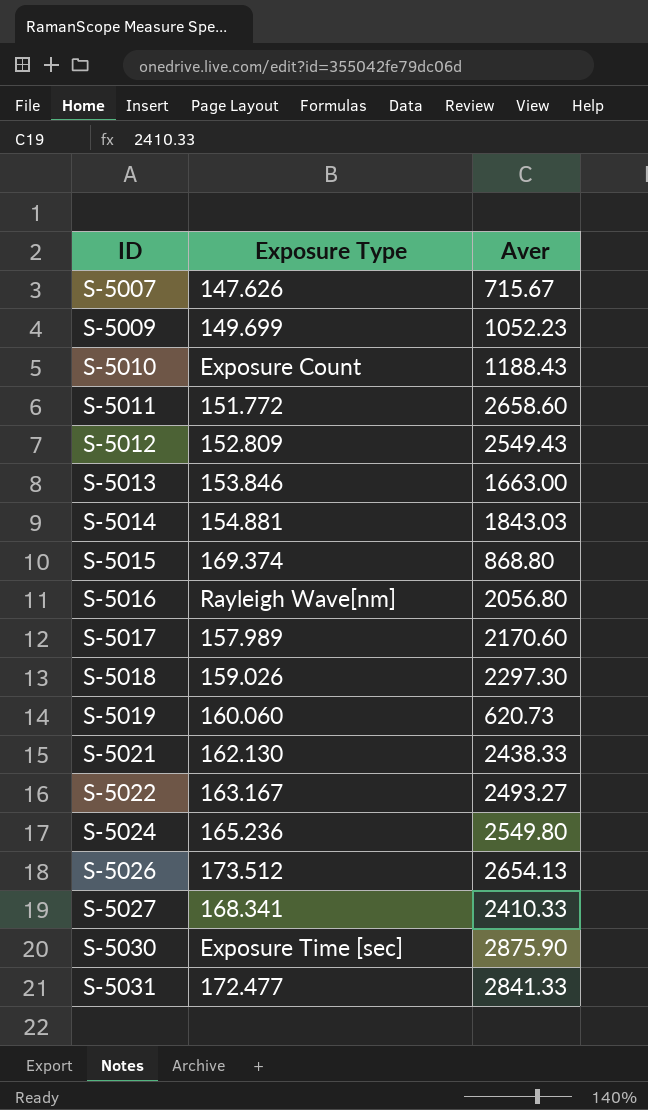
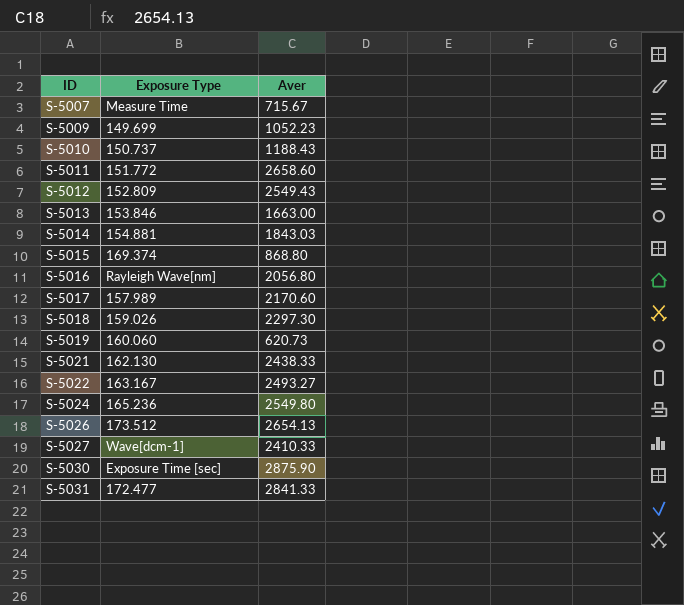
S-5007 | Exposure Type: 147.626 -> Measure Time
S-5010 | Exposure Type: Exposure Count -> 150.737
S-5027 | Exposure Type: 168.341 -> Wave[dcm-1]

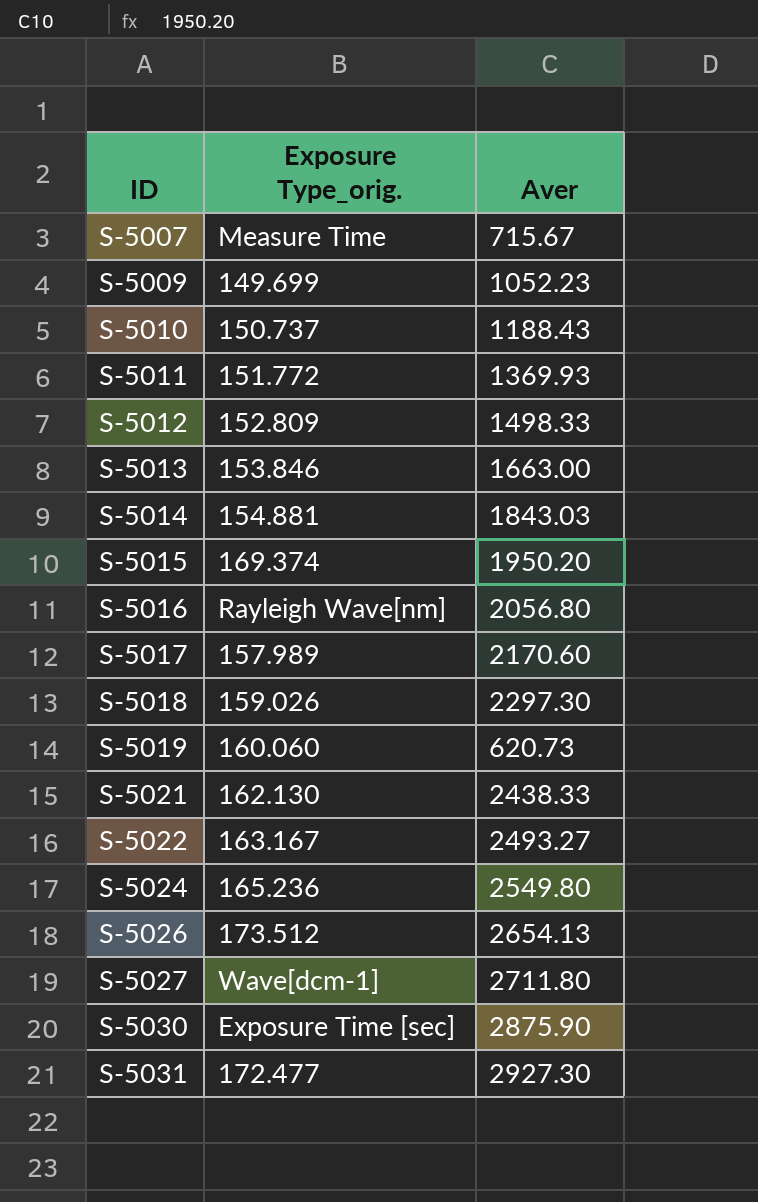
column name: Exposure Type -> Exposure Type_orig.
S-5011 | Aver: 2658.60 -> 1369.93
S-5012 | Aver: 2549.43 -> 1498.33
S-5015 | Aver: 868.80 -> 1950.20
S-5027 | Aver: 2410.33 -> 2711.80
S-5031 | Aver: 2841.33 -> 2927.30

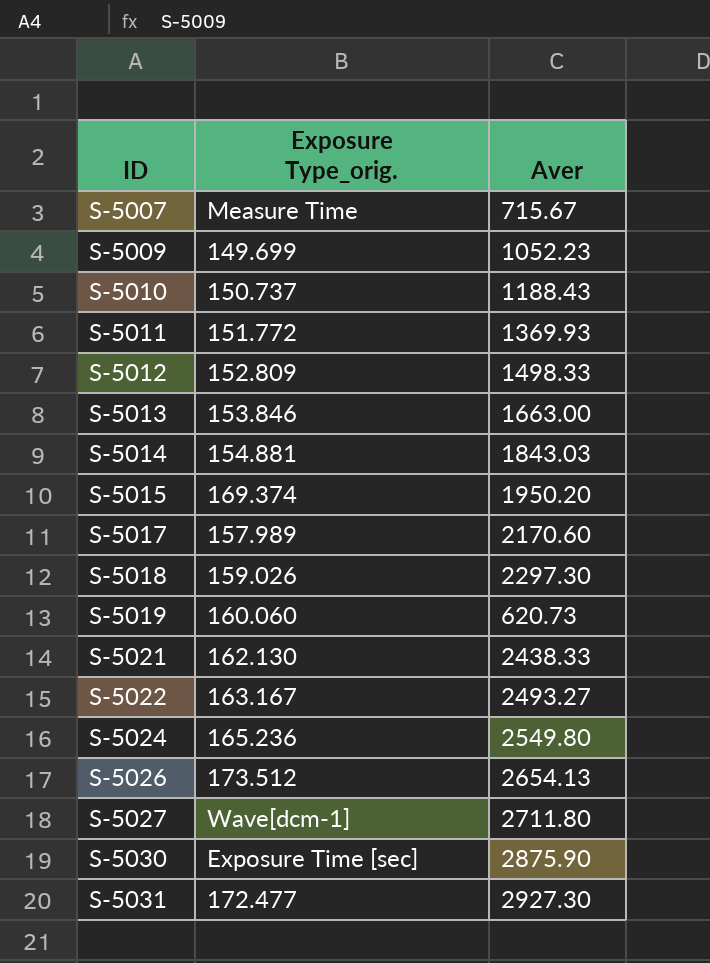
row S-5016: Rayleigh Wave[nm] | 2056.80 -> none

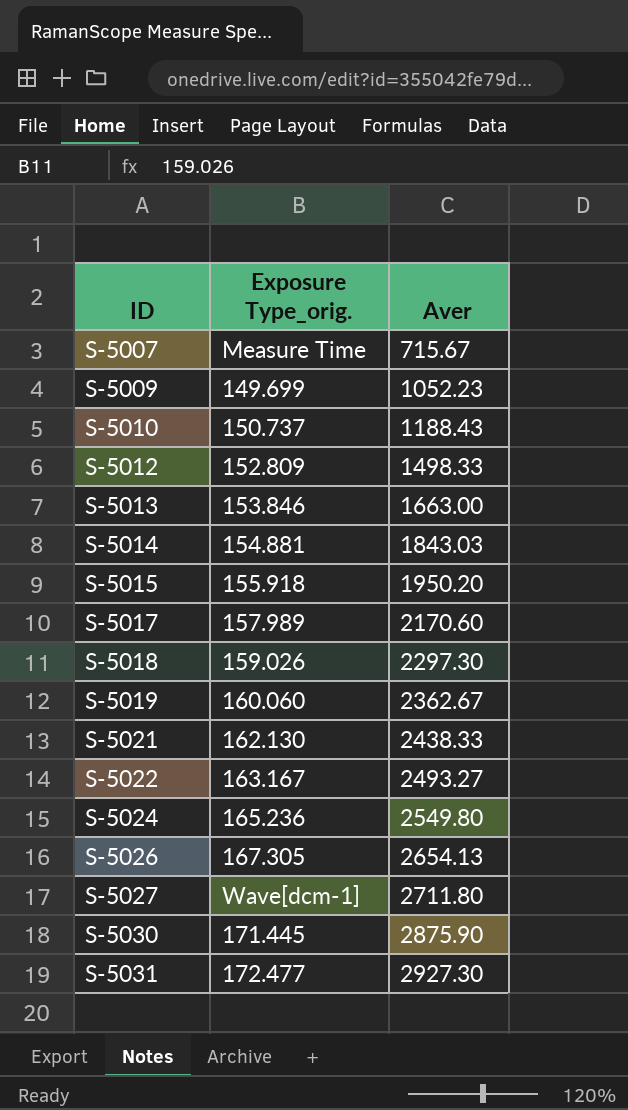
row S-5011: 151.772 | 1369.93 -> none
S-5015 | Exposure Type_orig.: 169.374 -> 155.918
S-5019 | Aver: 620.73 -> 2362.67
S-5026 | Exposure Type_orig.: 173.512 -> 167.305
S-5030 | Exposure Type_orig.: Exposure Time [sec] -> 171.445

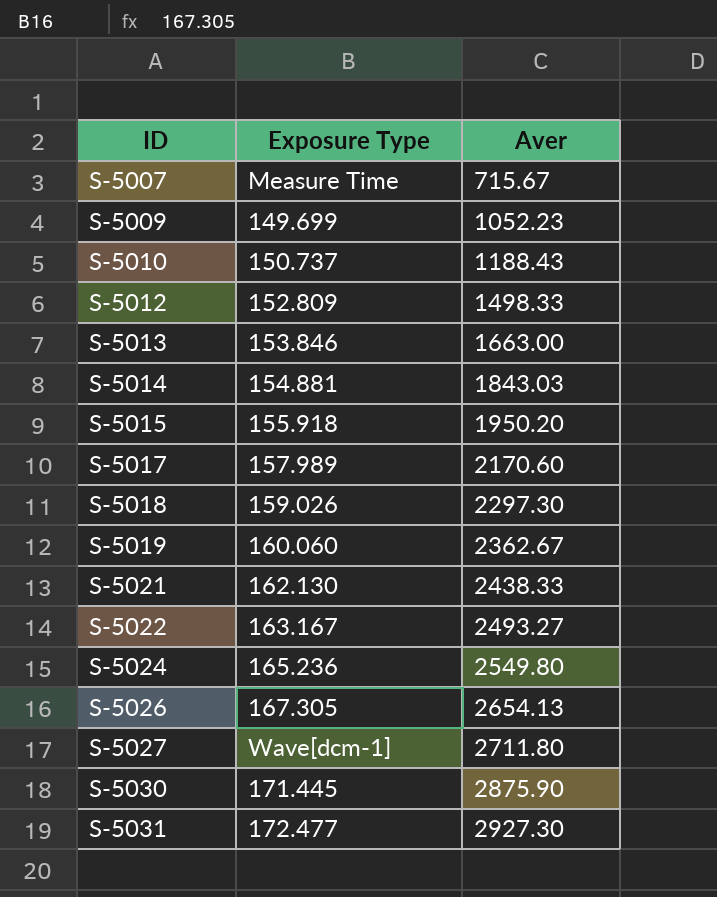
column name: Exposure Type_orig. -> Exposure Type

